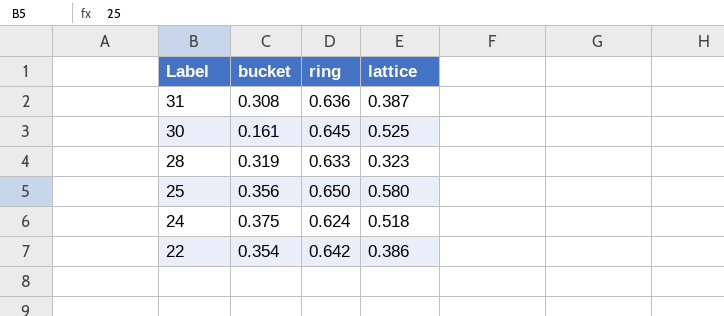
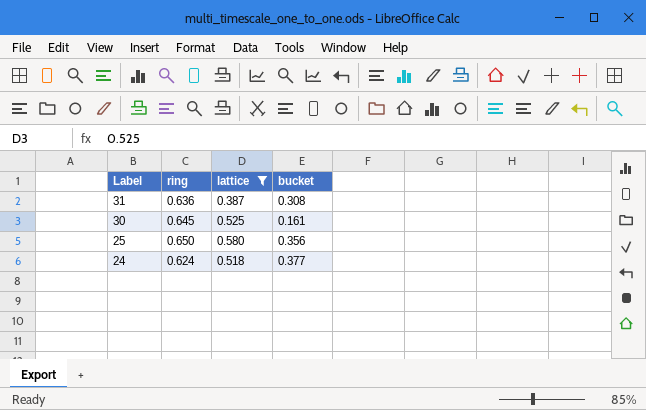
filter: none -> lattice >= 0.387
column bucket | position: 2 -> 4
24 | bucket: 0.375 -> 0.377

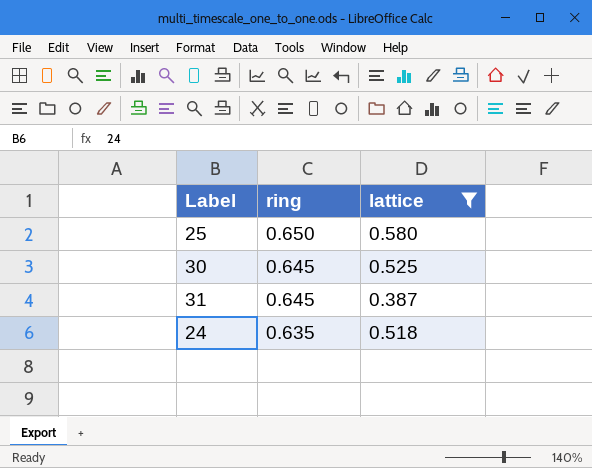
row order: Label descending -> ring descending
column bucket | position: 4 -> none
31 | ring: 0.636 -> 0.645
24 | ring: 0.624 -> 0.635

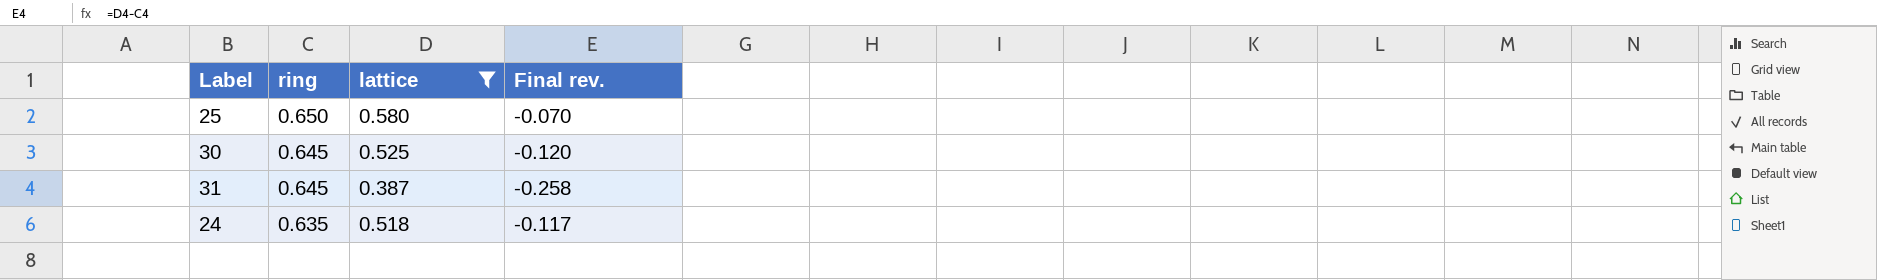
column Final rev. | formula: none -> [lattice] - [ring]

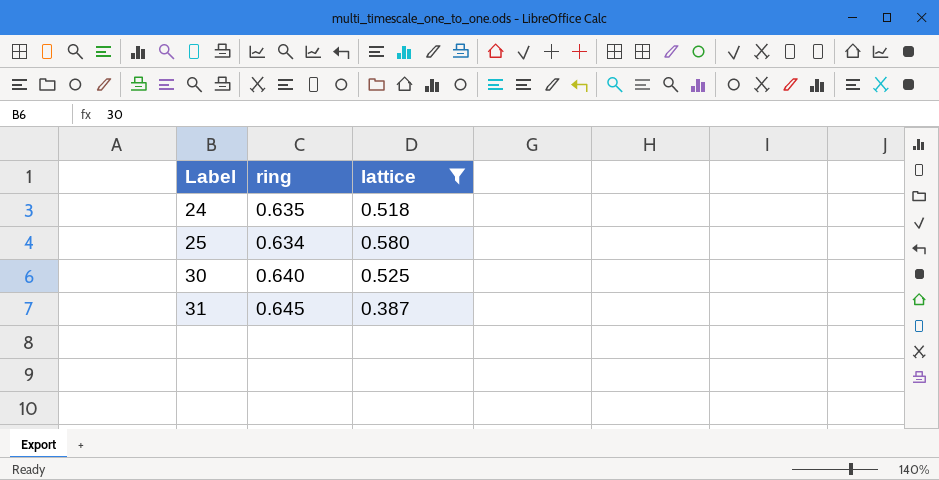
row order: ring descending -> Label ascending
column Final rev. | formula: [lattice] - [ring] -> none
25 | ring: 0.650 -> 0.634
30 | ring: 0.645 -> 0.640

